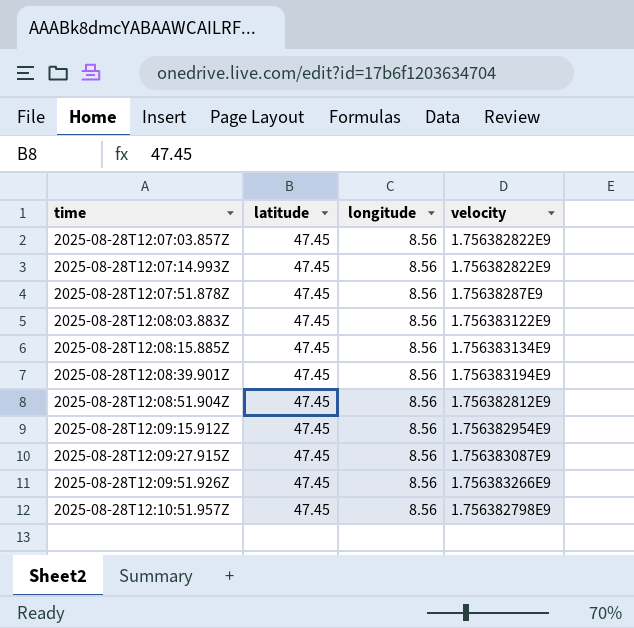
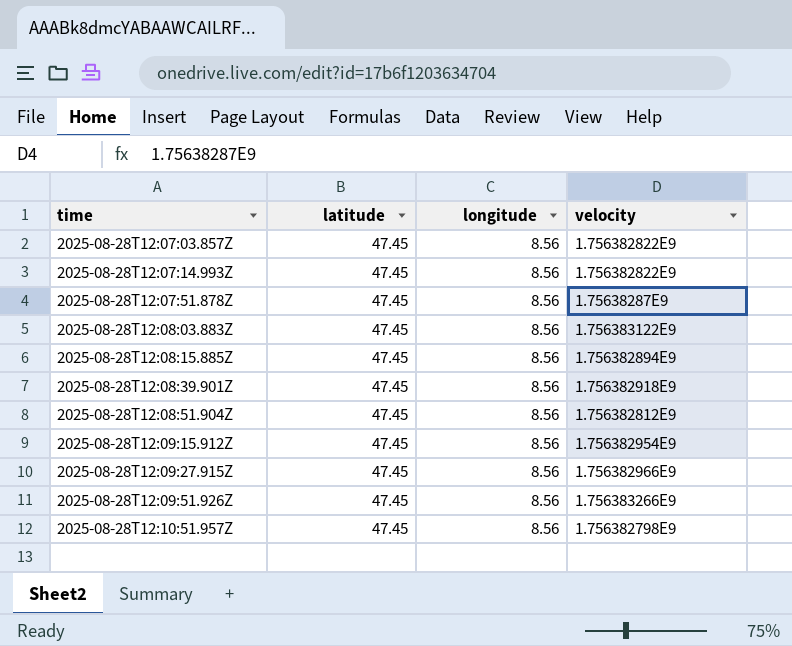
2025-08-28T12:08:15.885Z | velocity: 1.756383134E9 -> 1.756382894E9
2025-08-28T12:08:39.901Z | velocity: 1.756383194E9 -> 1.756382918E9
2025-08-28T12:09:27.915Z | velocity: 1.756383087E9 -> 1.756382966E9

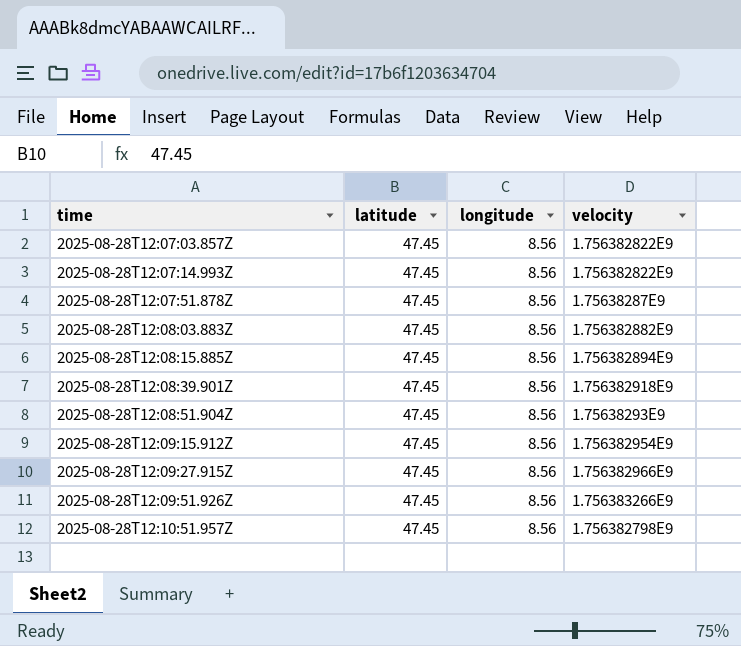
2025-08-28T12:08:03.883Z | velocity: 1.756383122E9 -> 1.756382882E9
2025-08-28T12:08:51.904Z | velocity: 1.756382812E9 -> 1.75638293E9

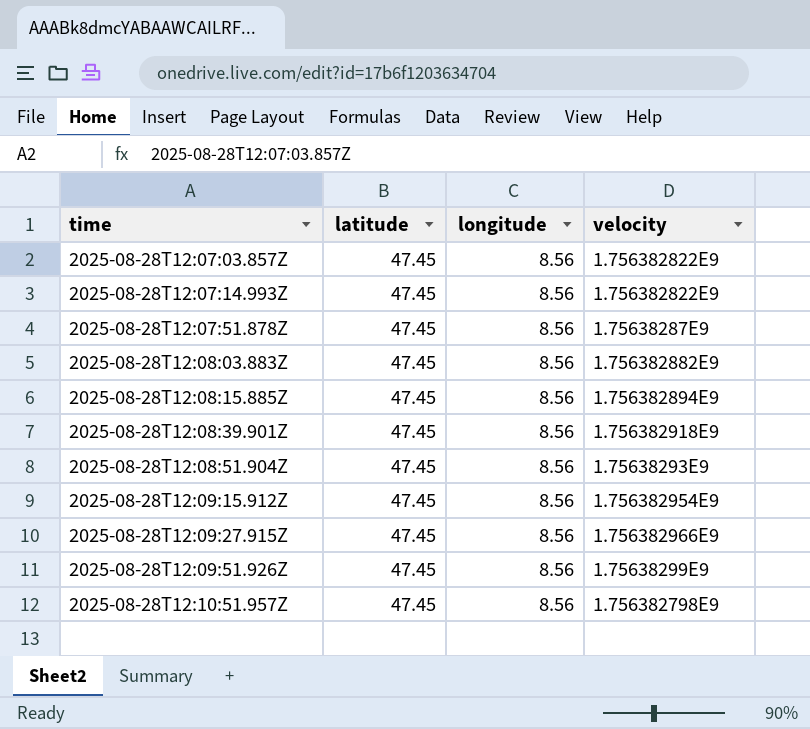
2025-08-28T12:09:51.926Z | velocity: 1.756383266E9 -> 1.75638299E9

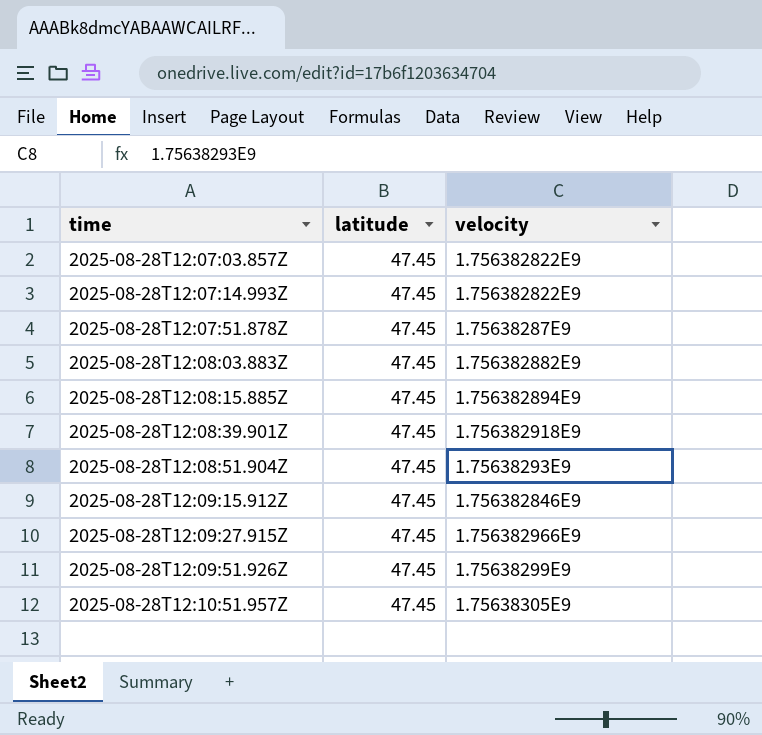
column longitude | position: 3 -> none
2025-08-28T12:09:15.912Z | velocity: 1.756382954E9 -> 1.756382846E9
2025-08-28T12:10:51.957Z | velocity: 1.756382798E9 -> 1.75638305E9

